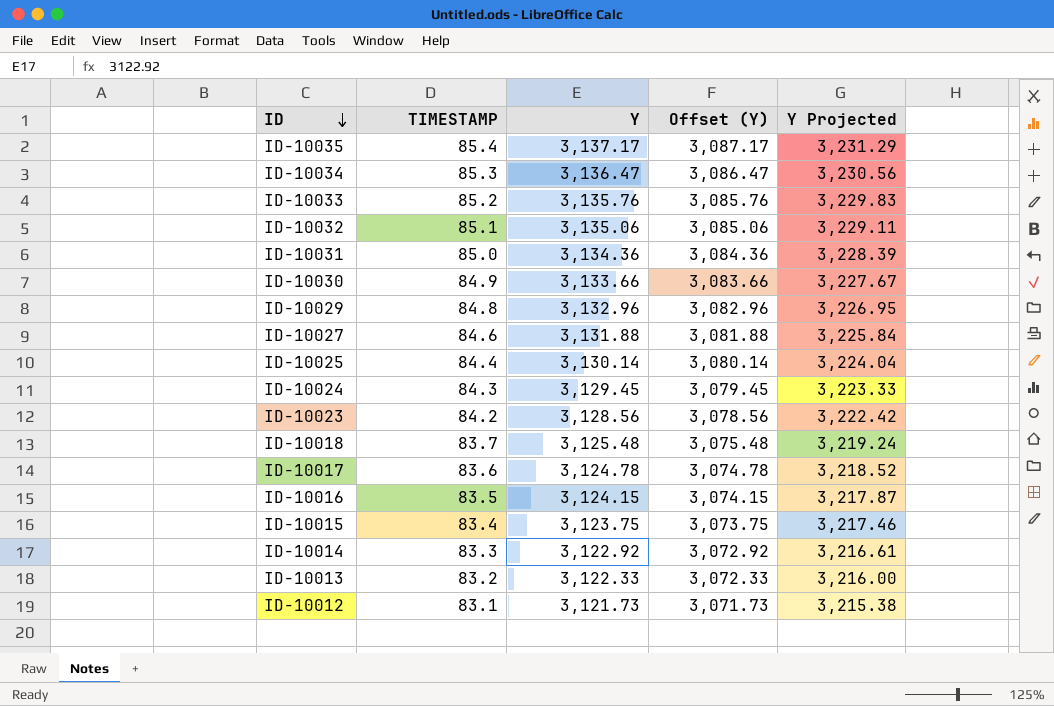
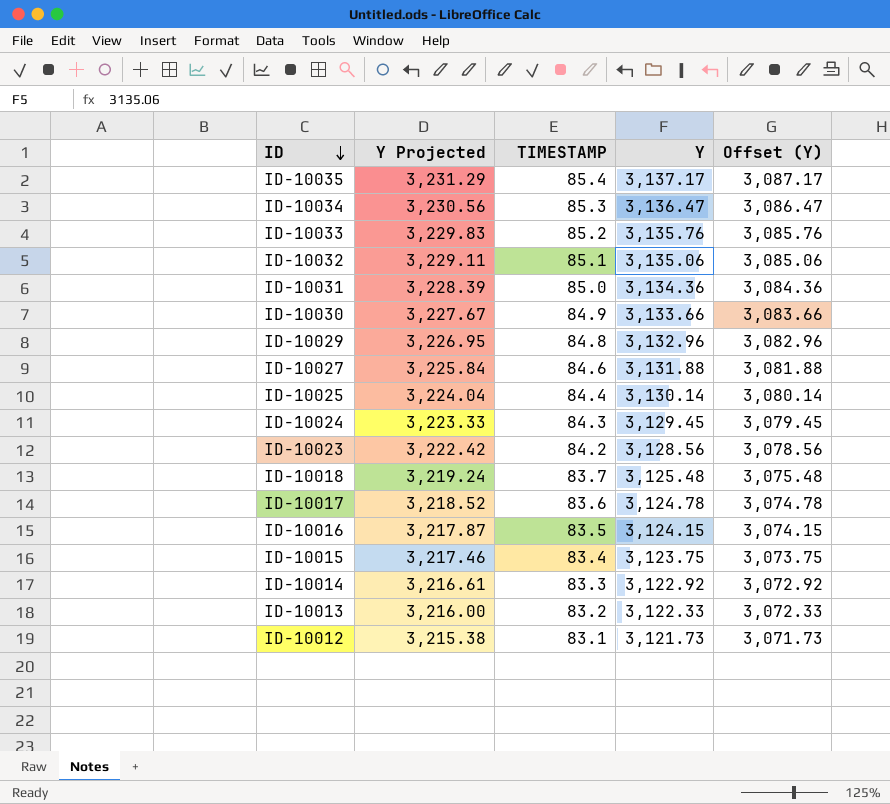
column Y Projected | position: 5 -> 2

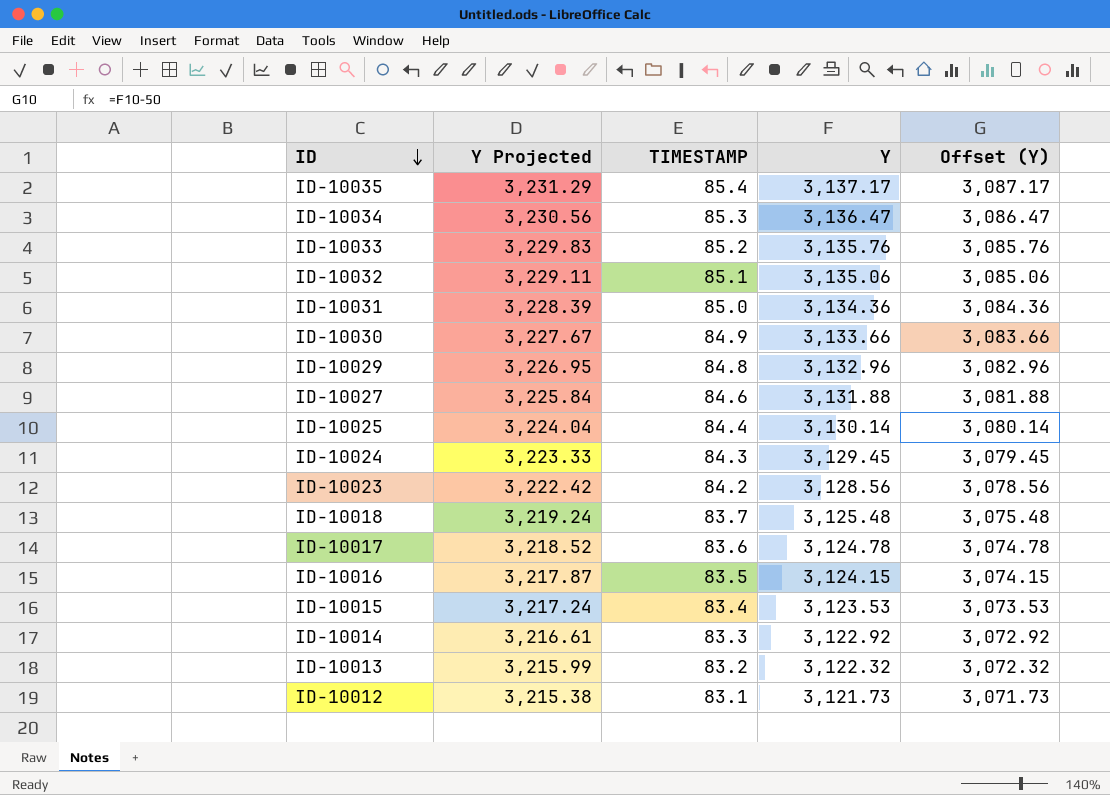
ID-10015 | Y Projected: 3,217.46 -> 3,217.24
ID-10015 | Y: 3,123.75 -> 3,123.53
ID-10015 | Offset (Y): 3,073.75 -> 3,073.53
ID-10013 | Y Projected: 3,216.00 -> 3,215.99
ID-10013 | Y: 3,122.33 -> 3,122.32
ID-10013 | Offset (Y): 3,072.33 -> 3,072.32

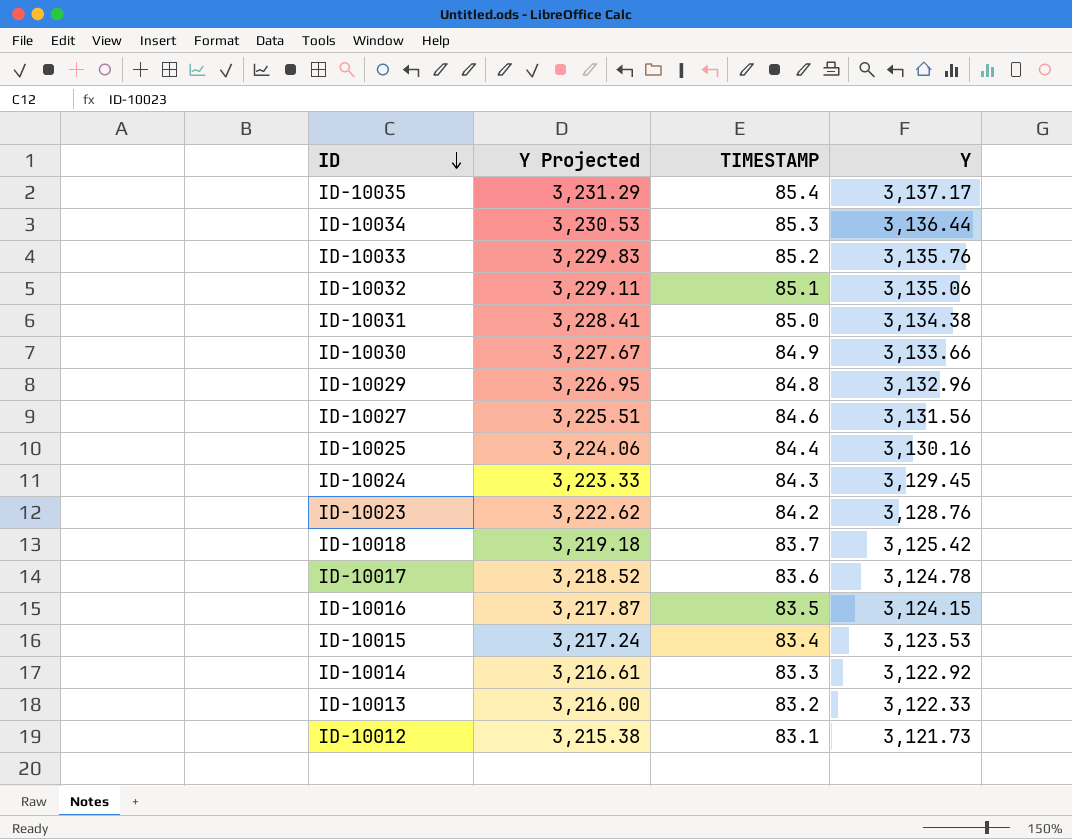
column Offset (Y) | formula: [Y] - 50 -> none
ID-10034 | Y Projected: 3,230.56 -> 3,230.53
ID-10034 | Y: 3,136.47 -> 3,136.44
ID-10031 | Y Projected: 3,228.39 -> 3,228.41
ID-10031 | Y: 3,134.36 -> 3,134.38
ID-10027 | Y Projected: 3,225.84 -> 3,225.51
ID-10027 | Y: 3,131.88 -> 3,131.56
ID-10025 | Y Projected: 3,224.04 -> 3,224.06
ID-10025 | Y: 3,130.14 -> 3,130.16
ID-10023 | Y Projected: 3,222.42 -> 3,222.62
ID-10023 | Y: 3,128.56 -> 3,128.76
ID-10018 | Y Projected: 3,219.24 -> 3,219.18
ID-10018 | Y: 3,125.48 -> 3,125.42
ID-10013 | Y Projected: 3,215.99 -> 3,216.00
ID-10013 | Y: 3,122.32 -> 3,122.33

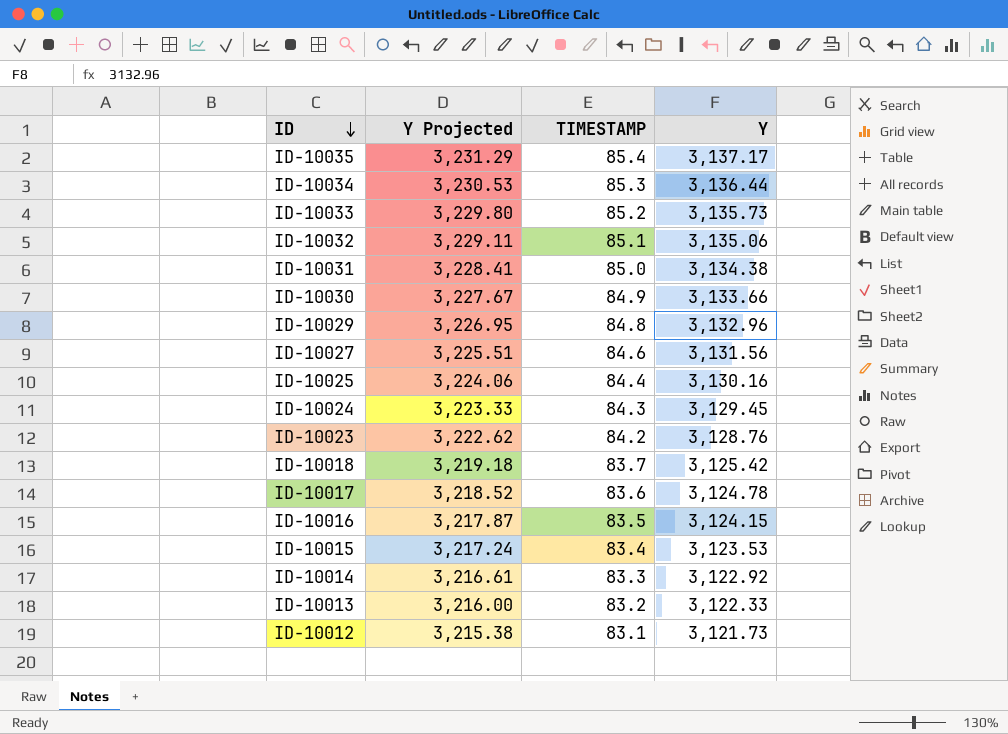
ID-10033 | Y Projected: 3,229.83 -> 3,229.80
ID-10033 | Y: 3,135.76 -> 3,135.73

